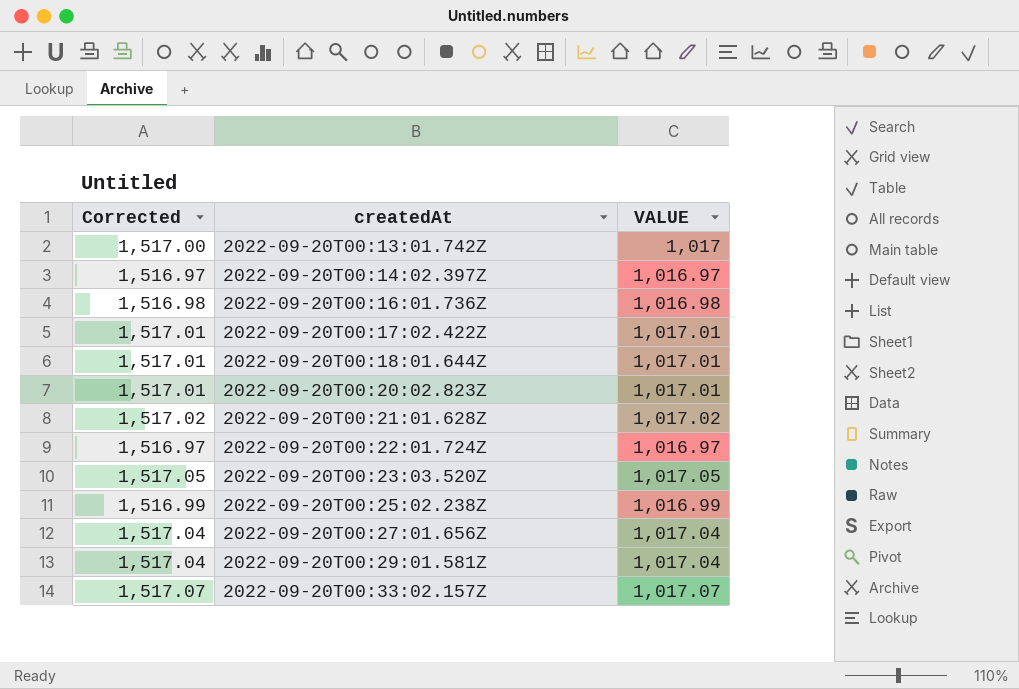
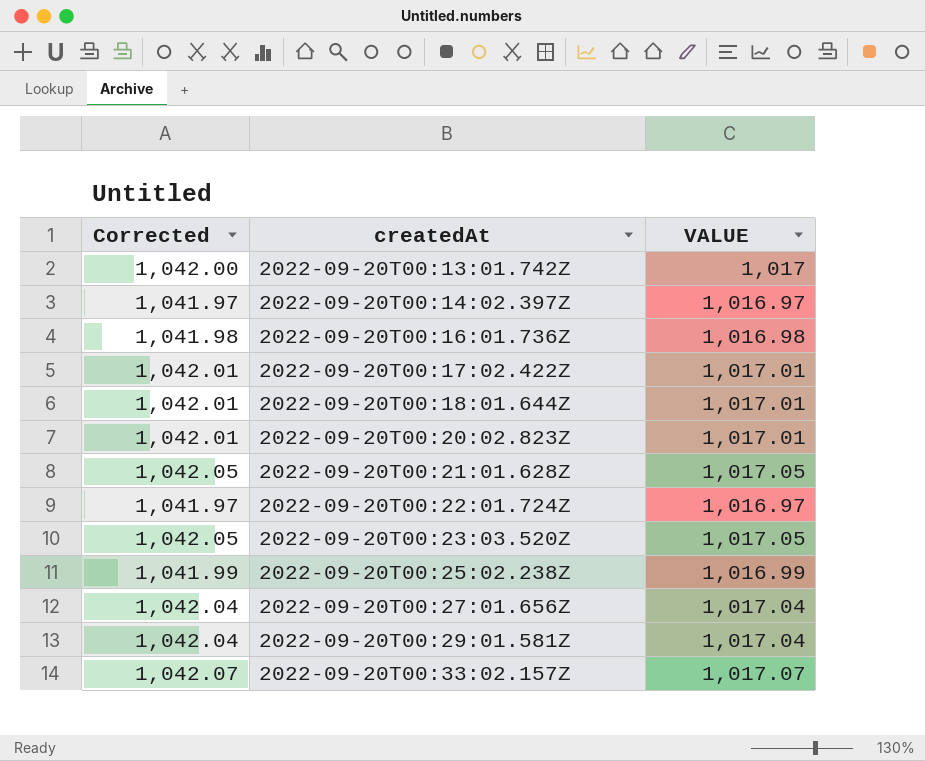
column Corrected | formula: [VALUE] + 500 -> [VALUE] + 25
2022-09-20T00:21:01.628Z | VALUE: 1,017.02 -> 1,017.05

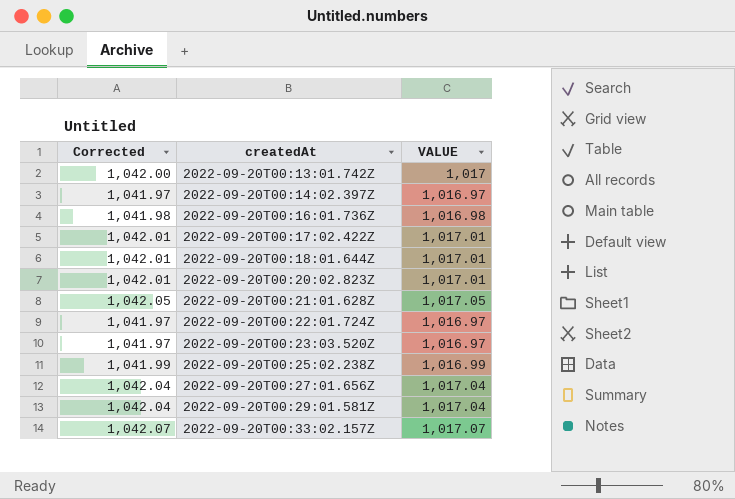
2022-09-20T00:23:03.520Z | Corrected: 1,042.05 -> 1,041.97
2022-09-20T00:23:03.520Z | VALUE: 1,017.05 -> 1,016.97

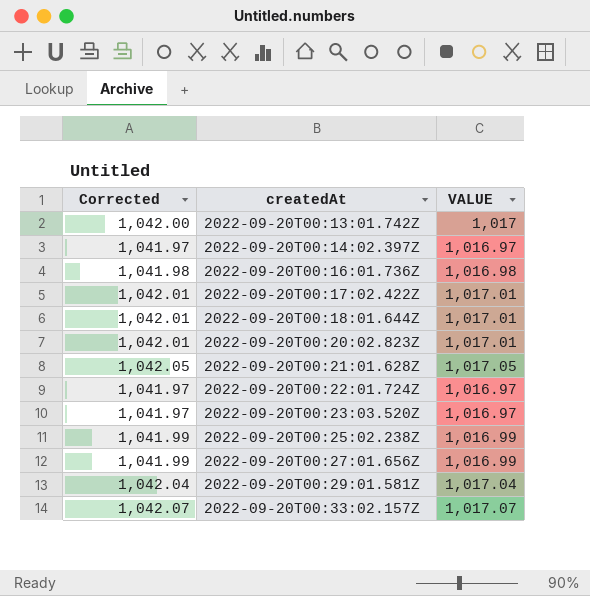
2022-09-20T00:27:01.656Z | Corrected: 1,042.04 -> 1,041.99
2022-09-20T00:27:01.656Z | VALUE: 1,017.04 -> 1,016.99

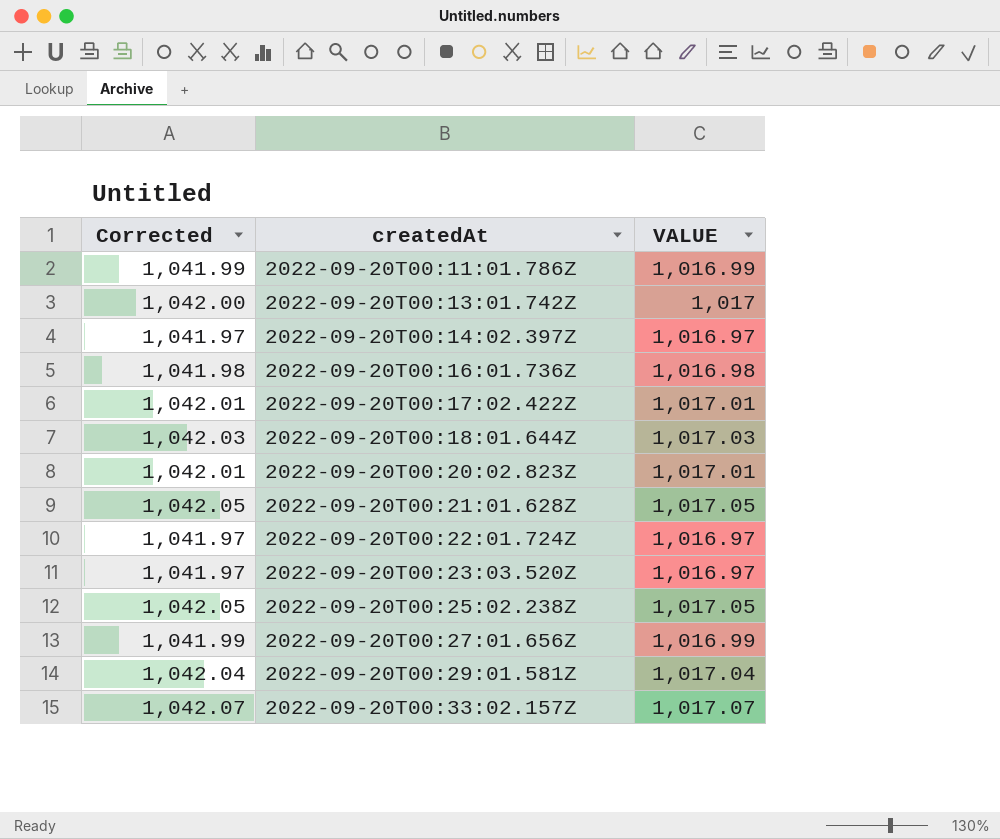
row 2022-09-20T00:11:01.786Z: none -> 1,041.99 | 1,016.99
2022-09-20T00:18:01.644Z | Corrected: 1,042.01 -> 1,042.03
2022-09-20T00:18:01.644Z | VALUE: 1,017.01 -> 1,017.03
2022-09-20T00:25:02.238Z | Corrected: 1,041.99 -> 1,042.05
2022-09-20T00:25:02.238Z | VALUE: 1,016.99 -> 1,017.05

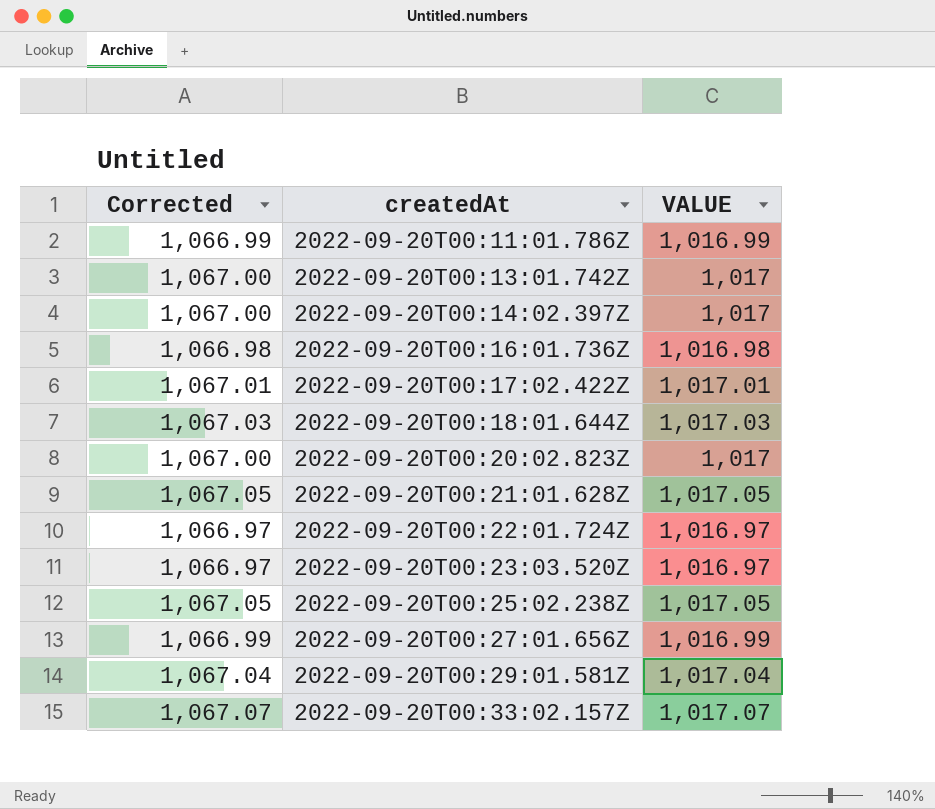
column Corrected | formula: [VALUE] + 25 -> [VALUE] + 50
2022-09-20T00:14:02.397Z | VALUE: 1,016.97 -> 1,017
2022-09-20T00:20:02.823Z | VALUE: 1,017.01 -> 1,017

